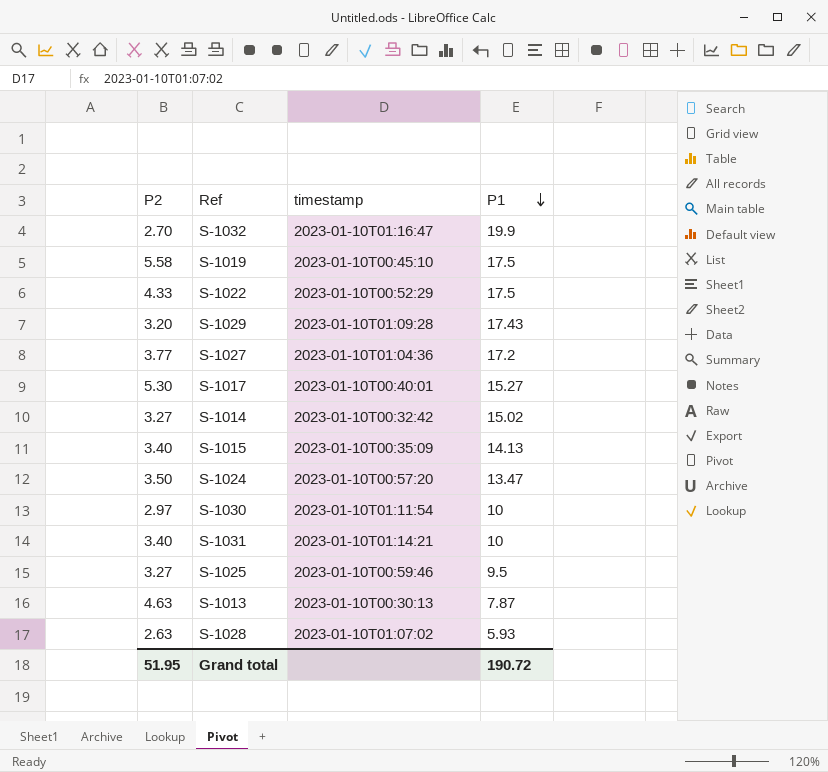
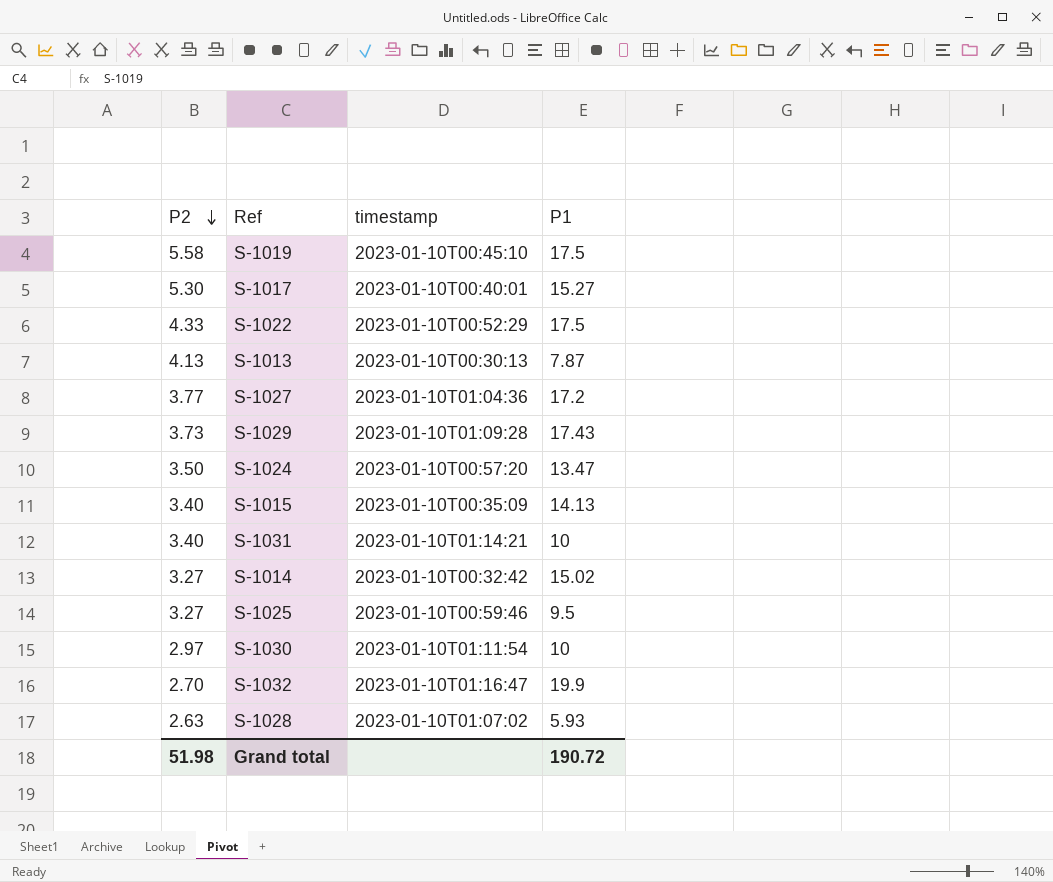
row order: P1 descending -> P2 descending
S-1013 | P2: 4.63 -> 4.13
S-1029 | P2: 3.20 -> 3.73
Grand total | P2: 51.95 -> 51.98

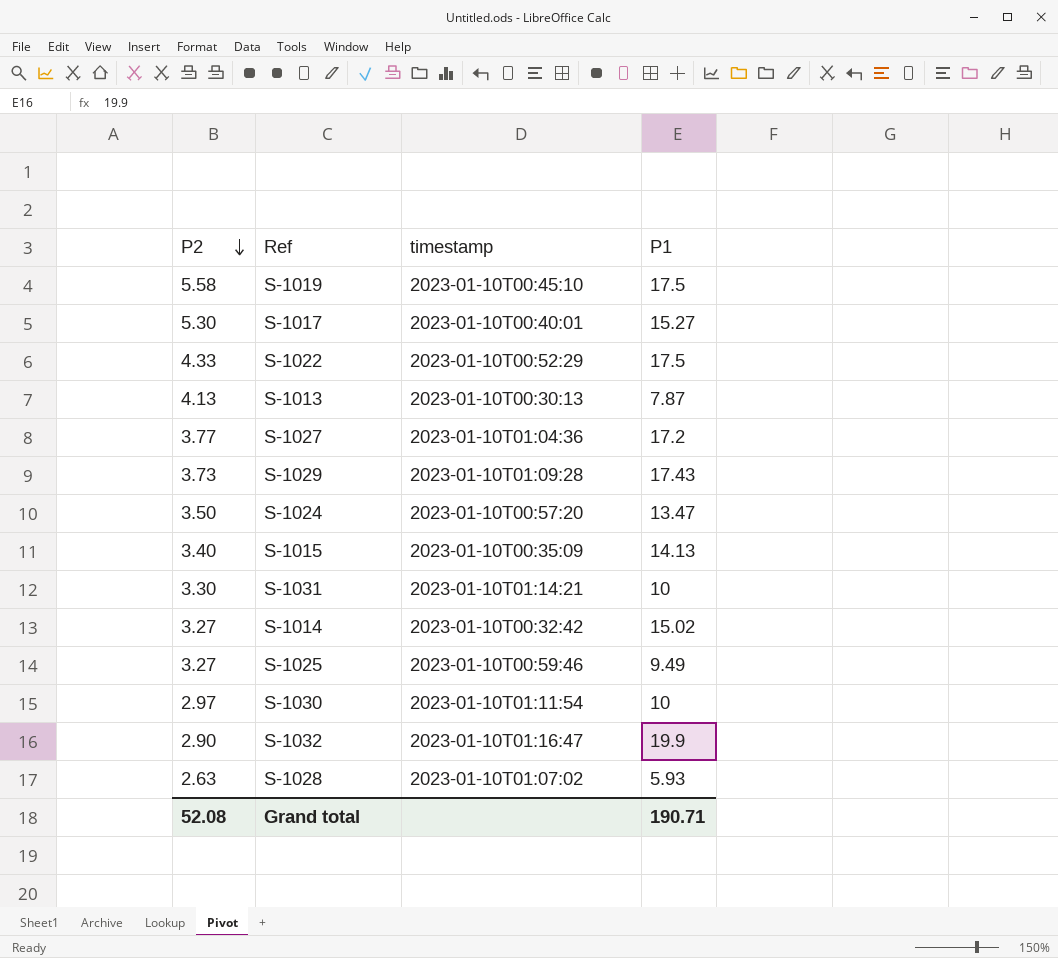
S-1031 | P2: 3.40 -> 3.30
S-1025 | P1: 9.5 -> 9.49
S-1032 | P2: 2.70 -> 2.90
Grand total | P2: 51.98 -> 52.08
Grand total | P1: 190.72 -> 190.71

